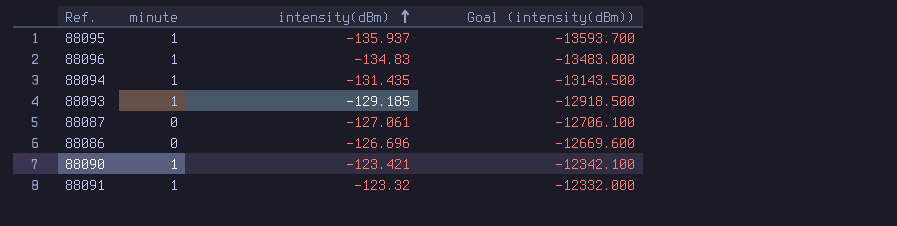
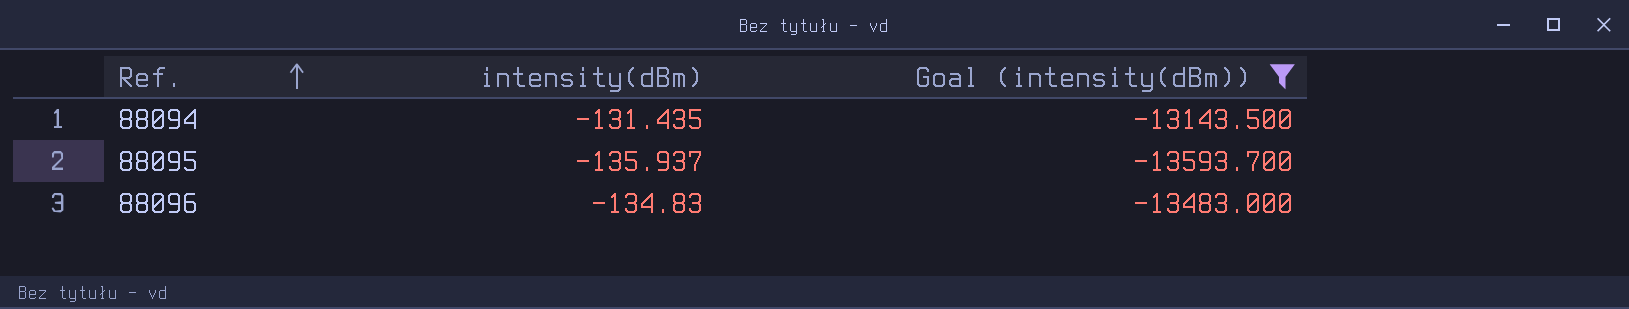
filter: none -> Goal (intensity(dBm)) <= -13143.500
row order: intensity(dBm) ascending -> Ref. ascending
column minute | position: 2 -> none

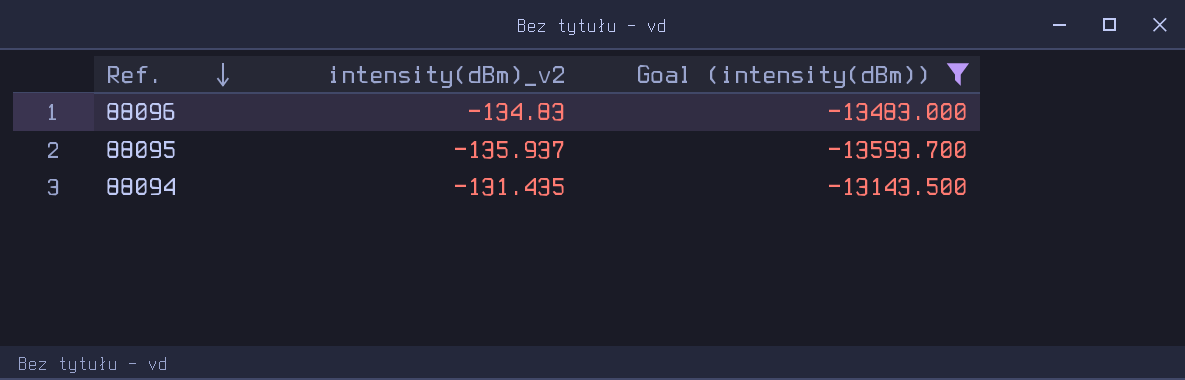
row order: Ref. ascending -> Ref. descending
column name: intensity(dBm) -> intensity(dBm)_v2

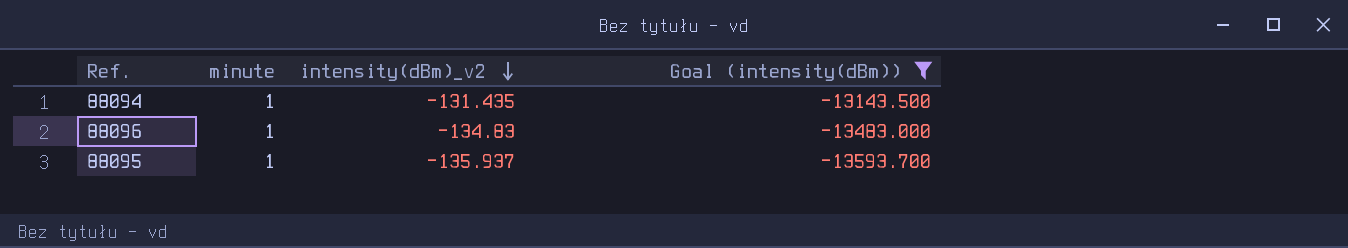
row order: Ref. descending -> intensity(dBm)_v2 descending
column minute | position: none -> 2

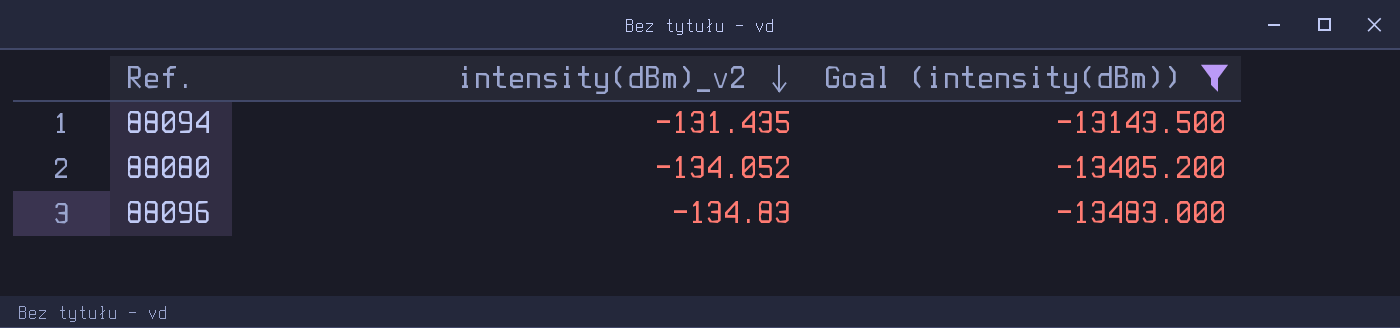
column minute | position: 2 -> none
row 88095: 1 | -135.937 | -13593.700 -> none
row 88080: none -> -134.052 | -13405.200

